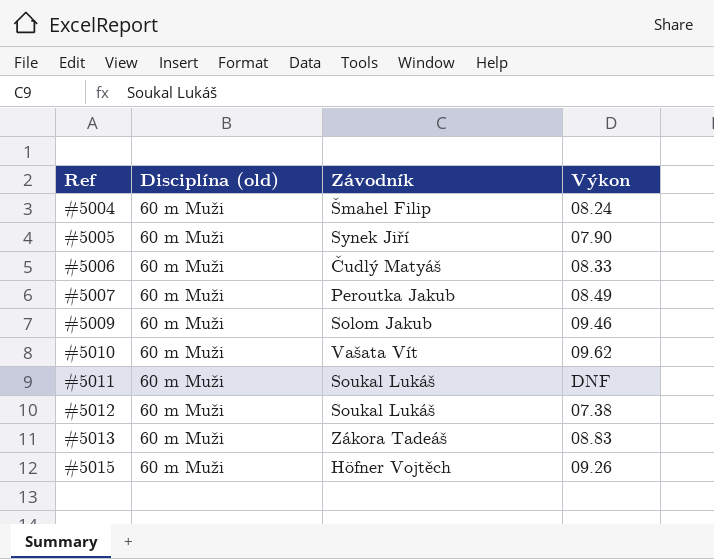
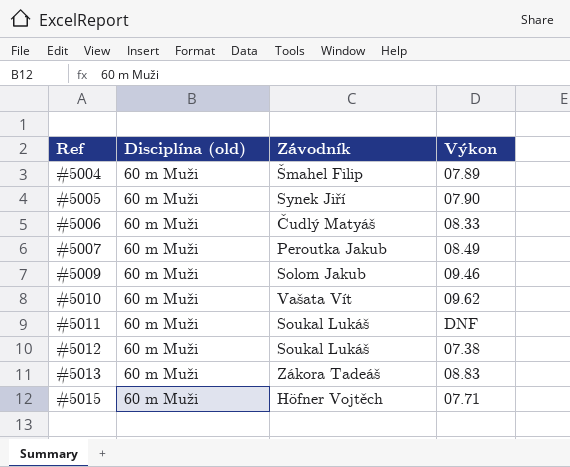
#5004 | Výkon: 08.24 -> 07.89
#5015 | Výkon: 09.26 -> 07.71

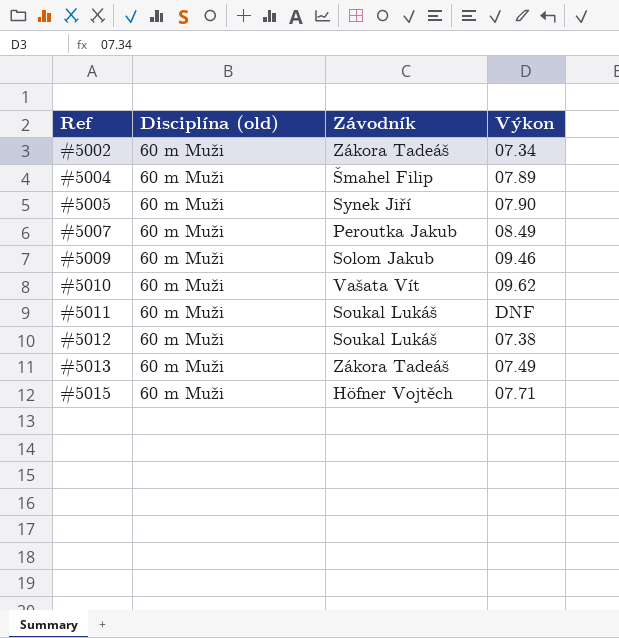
row #5006: 60 m Muži | Čudlý Matyáš | 08.33 -> none
row #5002: none -> 60 m Muži | Zákora Tadeáš | 07.34
#5013 | Výkon: 08.83 -> 07.49

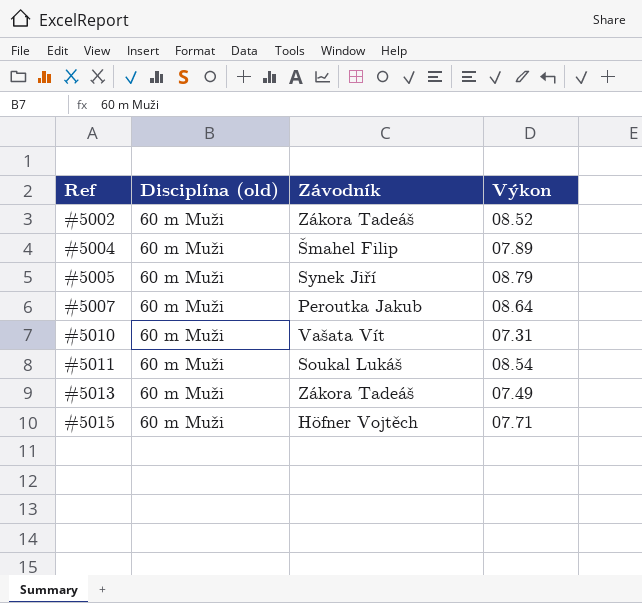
row #5009: 60 m Muži | Solom Jakub | 09.46 -> none
row #5012: 60 m Muži | Soukal Lukáš | 07.38 -> none
#5002 | Výkon: 07.34 -> 08.52
#5005 | Výkon: 07.90 -> 08.79
#5007 | Výkon: 08.49 -> 08.64
#5010 | Výkon: 09.62 -> 07.31
#5011 | Výkon: DNF -> 08.54

